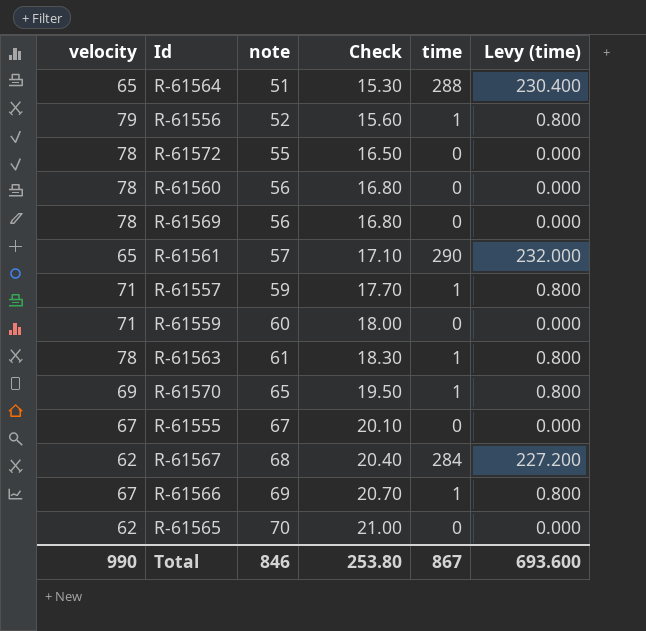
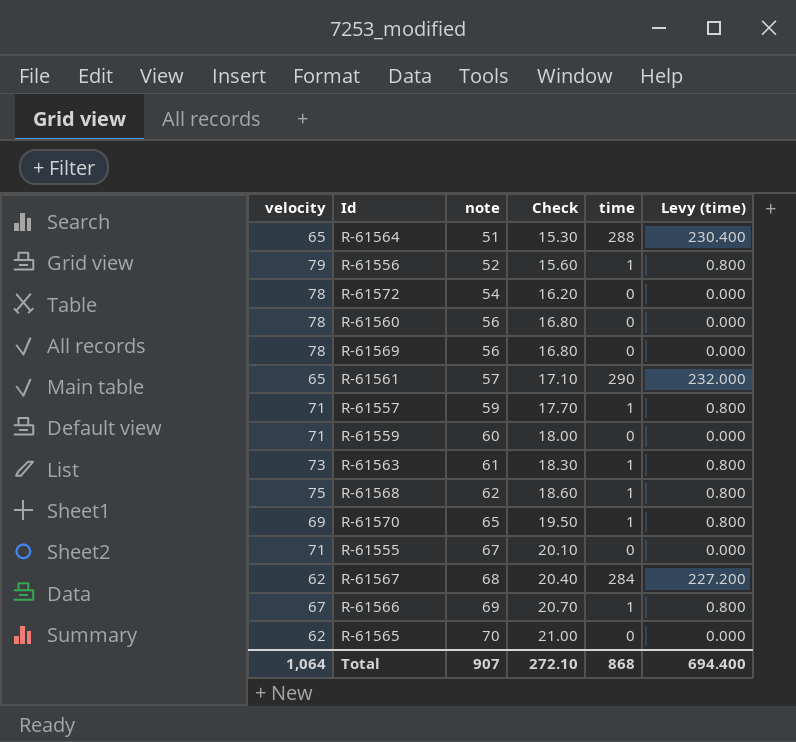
R-61572 | note: 55 -> 54
R-61572 | Check: 16.50 -> 16.20
R-61563 | velocity: 78 -> 73
row R-61568: none -> 75 | 62 | 18.60 | 1 | 0.800
R-61555 | velocity: 67 -> 71
Total | velocity: 990 -> 1,064
Total | note: 846 -> 907
Total | Check: 253.80 -> 272.10
Total | time: 867 -> 868
Total | Levy (time): 693.600 -> 694.400

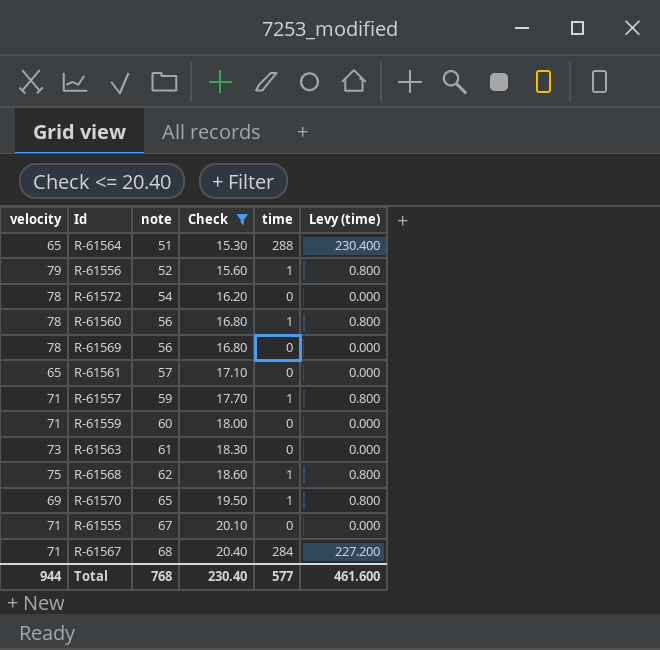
filter: none -> Check <= 20.40
R-61560 | time: 0 -> 1
R-61560 | Levy (time): 0.000 -> 0.800
R-61561 | time: 290 -> 0
R-61561 | Levy (time): 232.000 -> 0.000
R-61563 | time: 1 -> 0
R-61563 | Levy (time): 0.800 -> 0.000
R-61567 | velocity: 62 -> 71
Total | velocity: 1,064 -> 944
Total | note: 907 -> 768
Total | Check: 272.10 -> 230.40
Total | time: 868 -> 577
Total | Levy (time): 694.400 -> 461.600

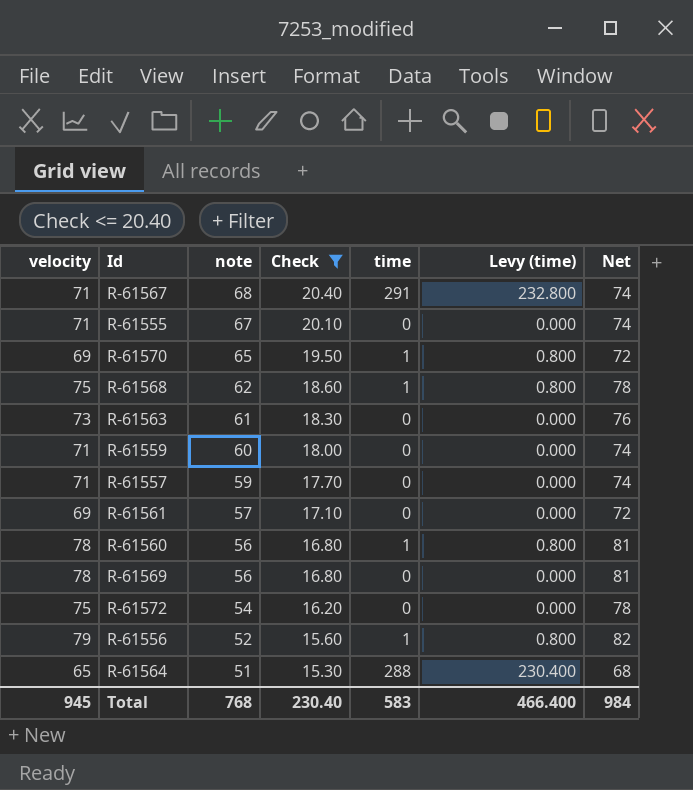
row order: note ascending -> note descending
column Net | formula: none -> [velocity] + 3
R-61567 | time: 284 -> 291
R-61567 | Levy (time): 227.200 -> 232.800
R-61557 | time: 1 -> 0
R-61557 | Levy (time): 0.800 -> 0.000
R-61561 | velocity: 65 -> 69
R-61572 | velocity: 78 -> 75
Total | velocity: 944 -> 945
Total | time: 577 -> 583
Total | Levy (time): 461.600 -> 466.400

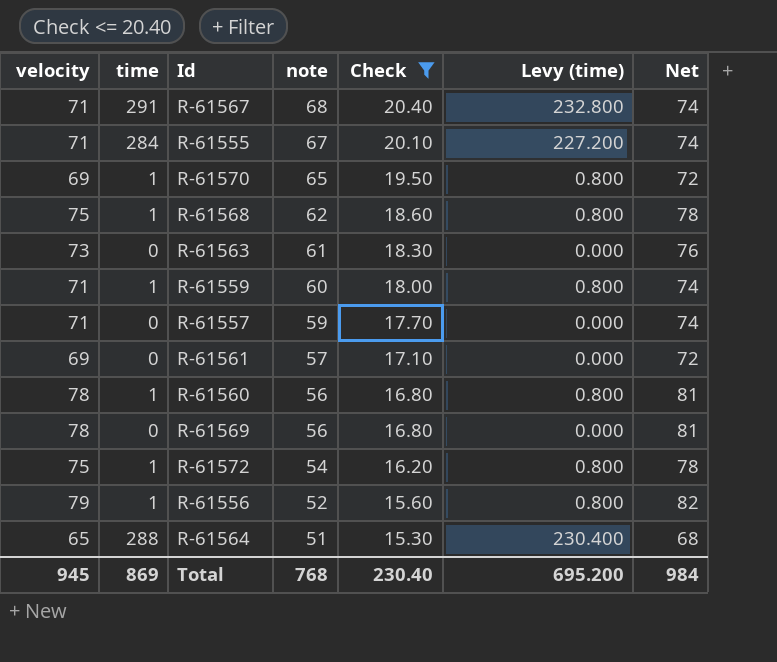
column time | position: 5 -> 2
R-61555 | time: 0 -> 284
R-61555 | Levy (time): 0.000 -> 227.200
R-61559 | time: 0 -> 1
R-61559 | Levy (time): 0.000 -> 0.800
R-61572 | time: 0 -> 1
R-61572 | Levy (time): 0.000 -> 0.800
Total | time: 583 -> 869
Total | Levy (time): 466.400 -> 695.200

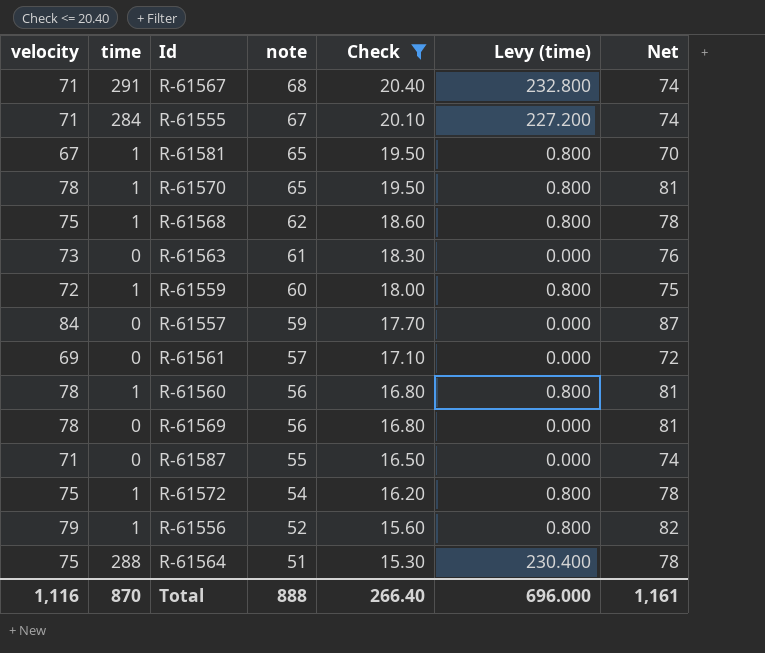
row R-61581: none -> 67 | 1 | 65 | 19.50 | 0.800 | 70
R-61570 | velocity: 69 -> 78
R-61570 | Net: 72 -> 81
R-61559 | velocity: 71 -> 72
R-61559 | Net: 74 -> 75
R-61557 | velocity: 71 -> 84
R-61557 | Net: 74 -> 87
row R-61587: none -> 71 | 0 | 55 | 16.50 | 0.000 | 74
R-61564 | velocity: 65 -> 75
R-61564 | Net: 68 -> 78
Total | velocity: 945 -> 1,116
Total | time: 869 -> 870
Total | note: 768 -> 888
Total | Check: 230.40 -> 266.40
Total | Levy (time): 695.200 -> 696.000
Total | Net: 984 -> 1,161

